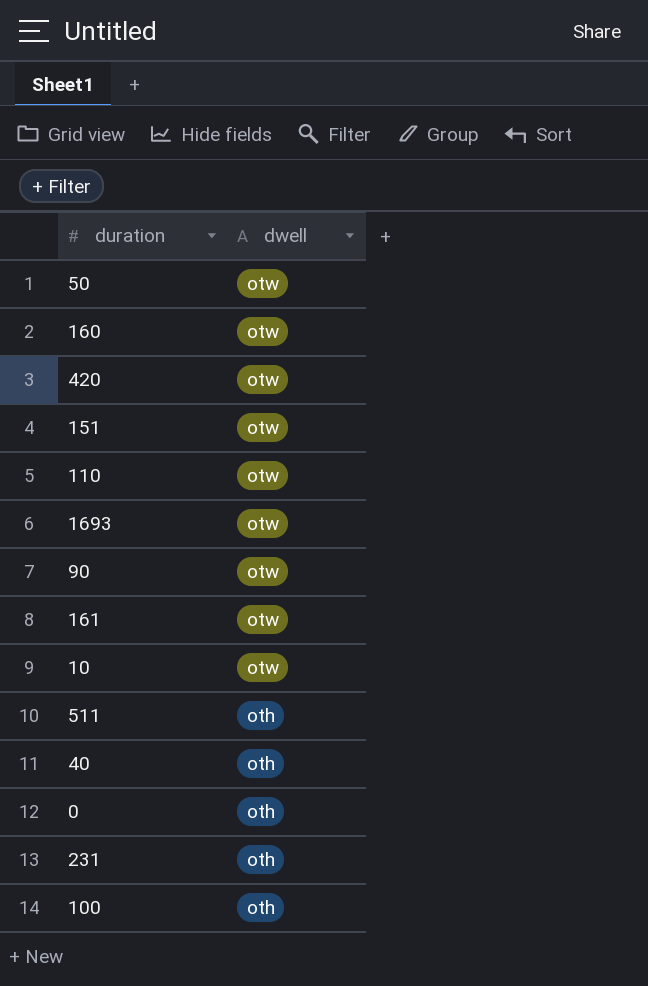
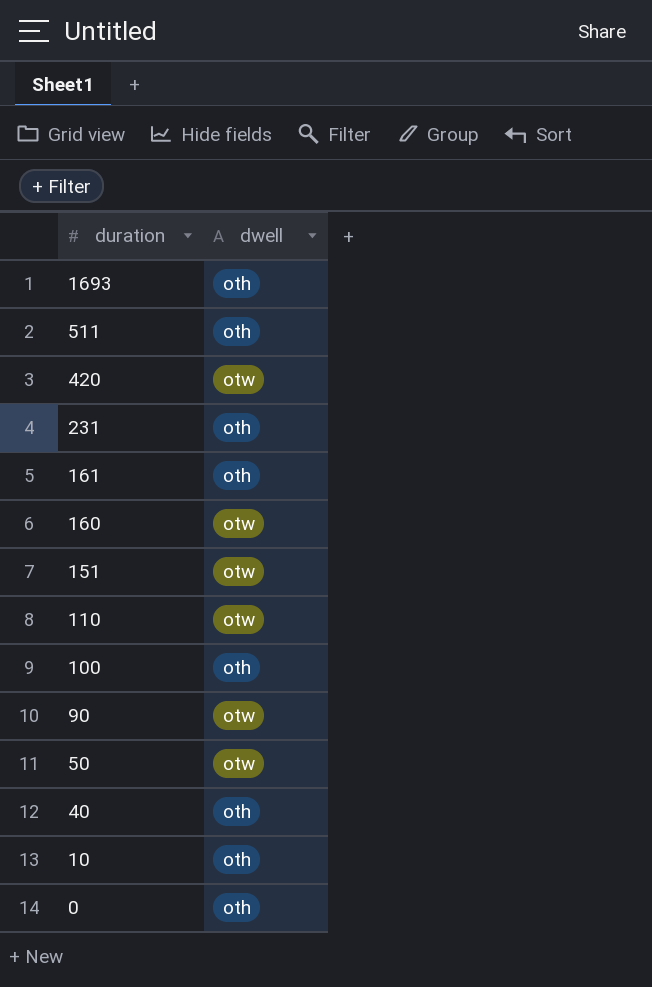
row order: dwell descending -> duration descending
1693 | dwell: otw -> oth
161 | dwell: otw -> oth
10 | dwell: otw -> oth

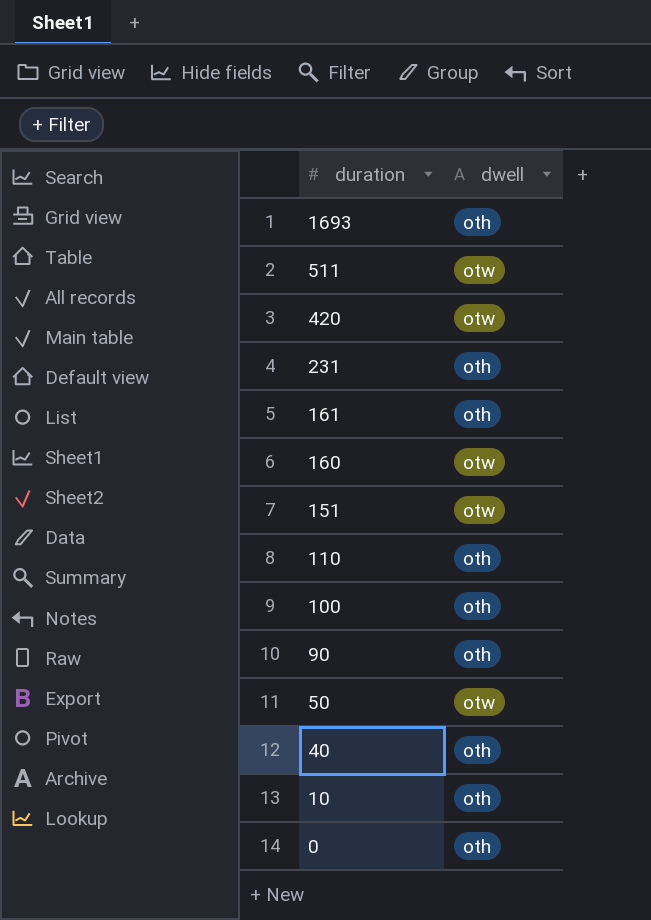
511 | dwell: oth -> otw
110 | dwell: otw -> oth
90 | dwell: otw -> oth

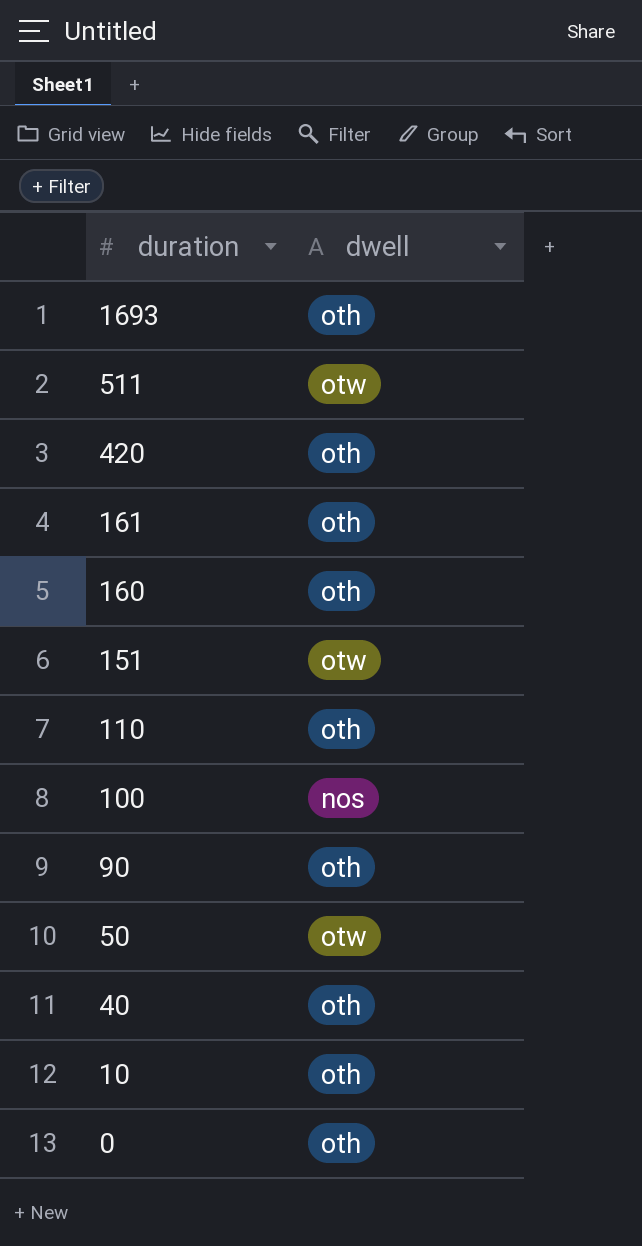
row 231: oth -> none
420 | dwell: otw -> oth
160 | dwell: otw -> oth
100 | dwell: oth -> nos

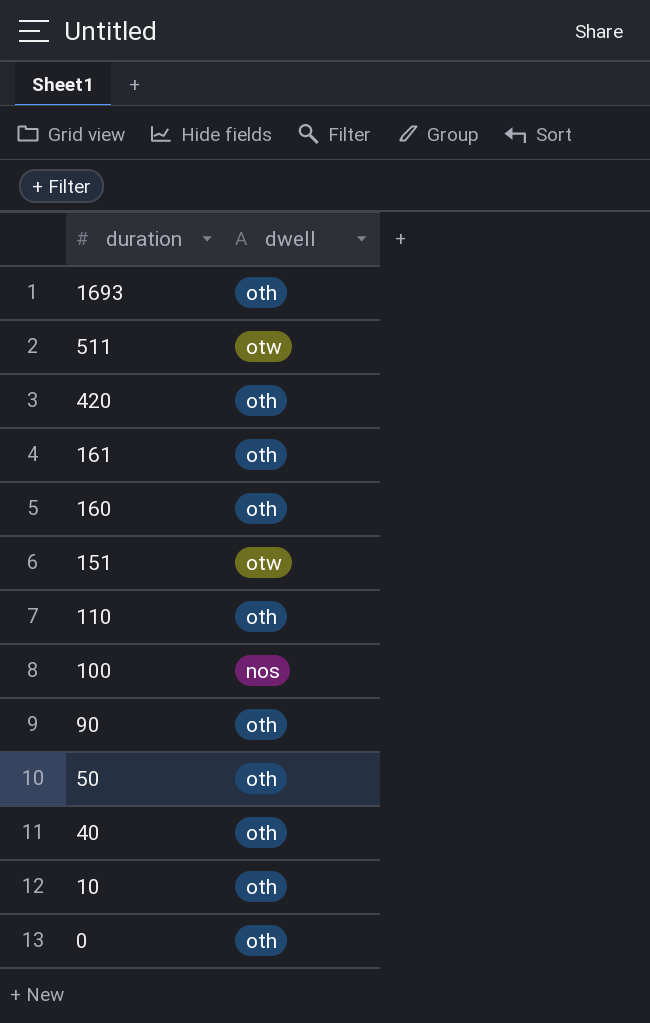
50 | dwell: otw -> oth

